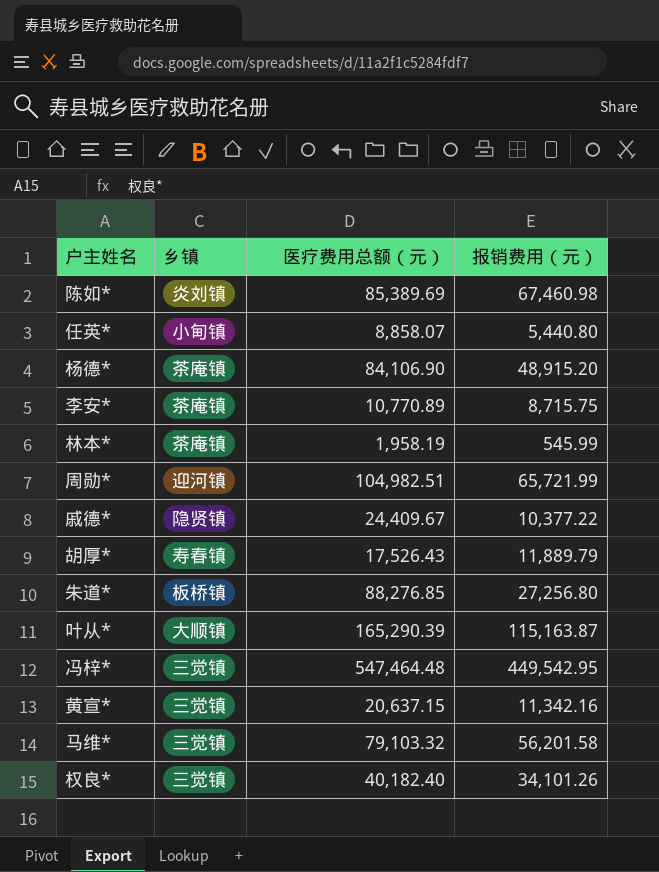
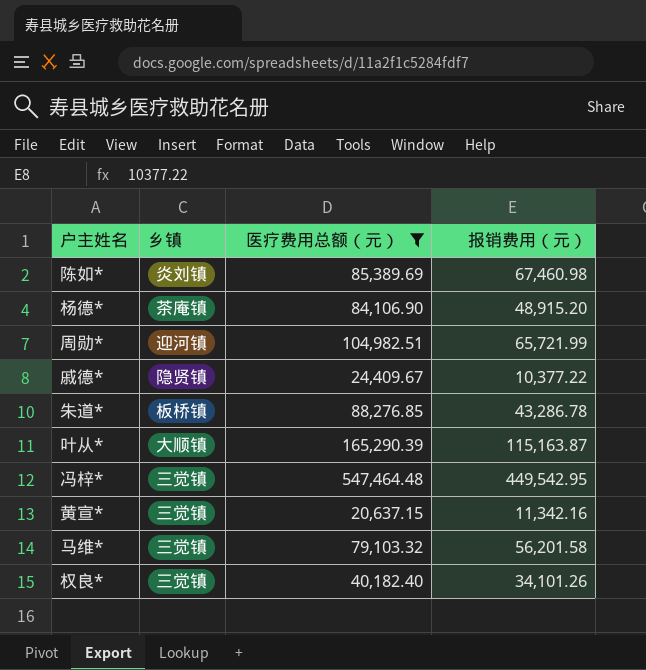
filter: none -> 医疗费用总额（元） >= 20,637.15
朱道* | 报销费用（元）: 27,256.80 -> 43,286.78

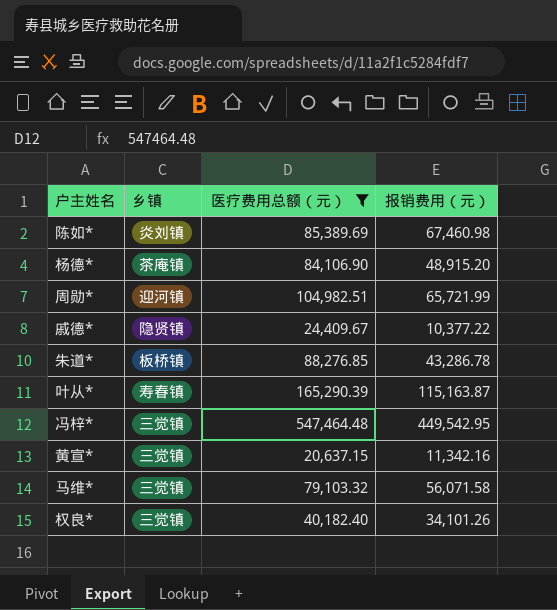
叶从* | 乡镇: 大顺镇 -> 寿春镇
马维* | 报销费用（元）: 56,201.58 -> 56,071.58

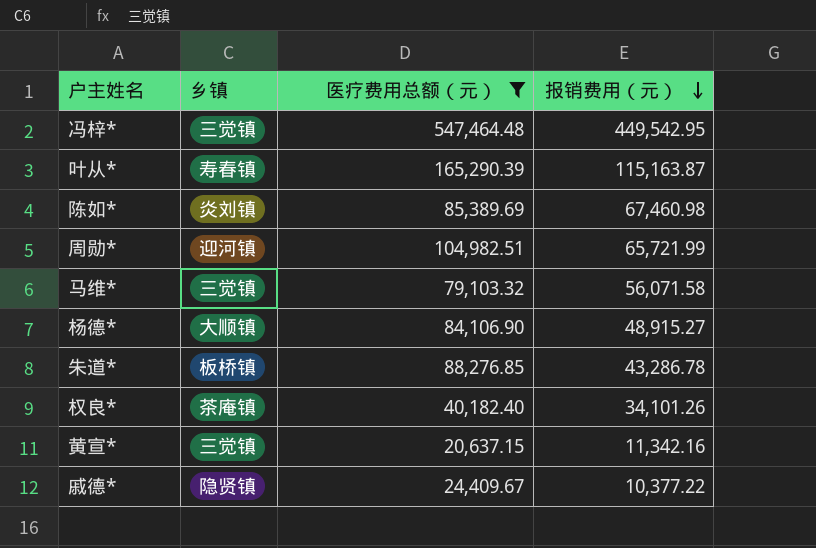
row order: none -> 报销费用（元） descending
杨德* | 乡镇: 茶庵镇 -> 大顺镇
杨德* | 报销费用（元）: 48,915.20 -> 48,915.27
权良* | 乡镇: 三觉镇 -> 茶庵镇

